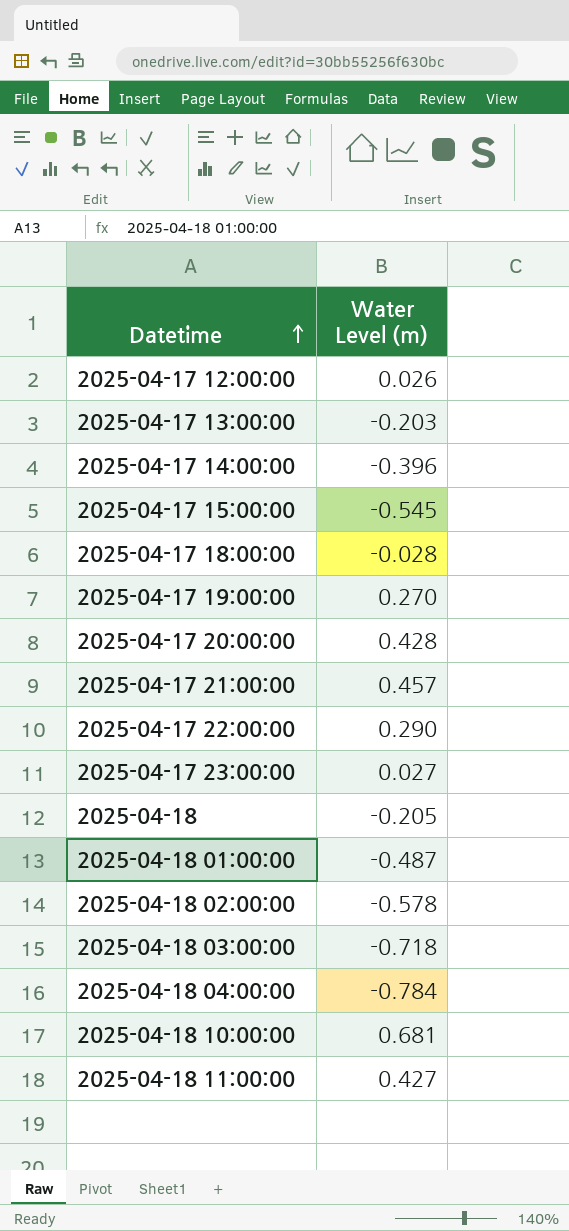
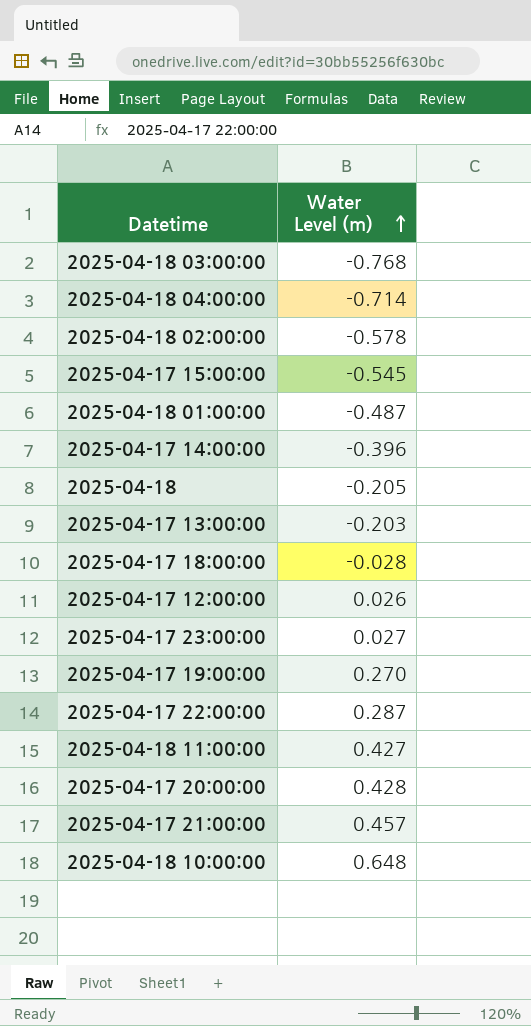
row order: Datetime ascending -> Water Level (m) ascending
2025-04-18 03:00:00 | Water Level (m): -0.718 -> -0.768
2025-04-18 04:00:00 | Water Level (m): -0.784 -> -0.714
2025-04-17 22:00:00 | Water Level (m): 0.290 -> 0.287
2025-04-18 10:00:00 | Water Level (m): 0.681 -> 0.648

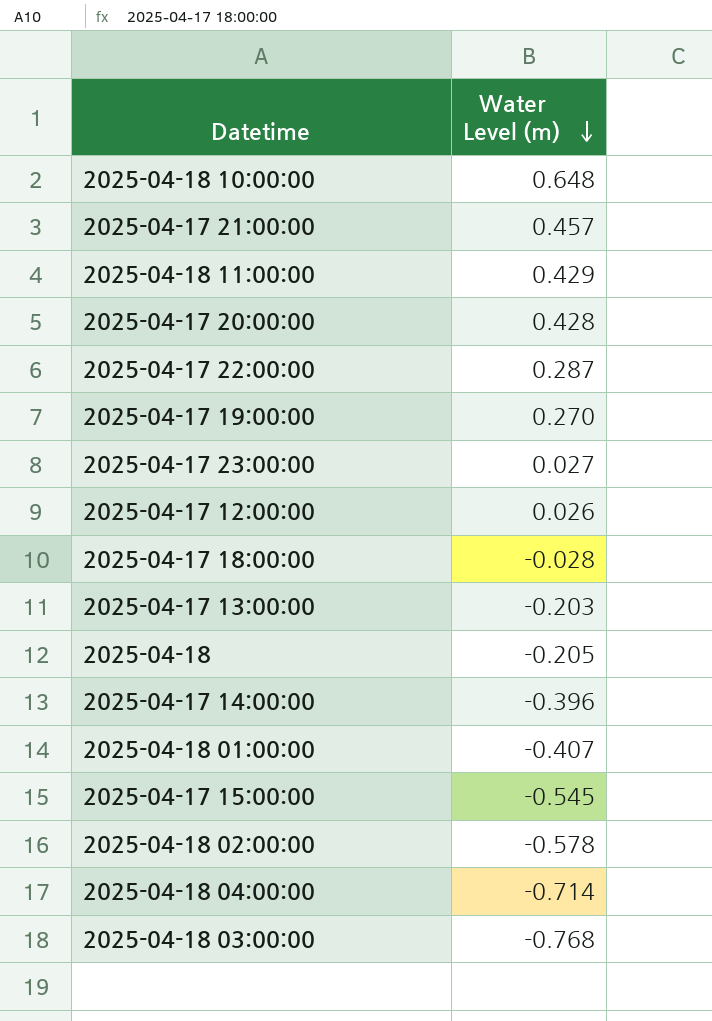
row order: Water Level (m) ascending -> Water Level (m) descending
2025-04-18 11:00:00 | Water Level (m): 0.427 -> 0.429
2025-04-18 01:00:00 | Water Level (m): -0.487 -> -0.407

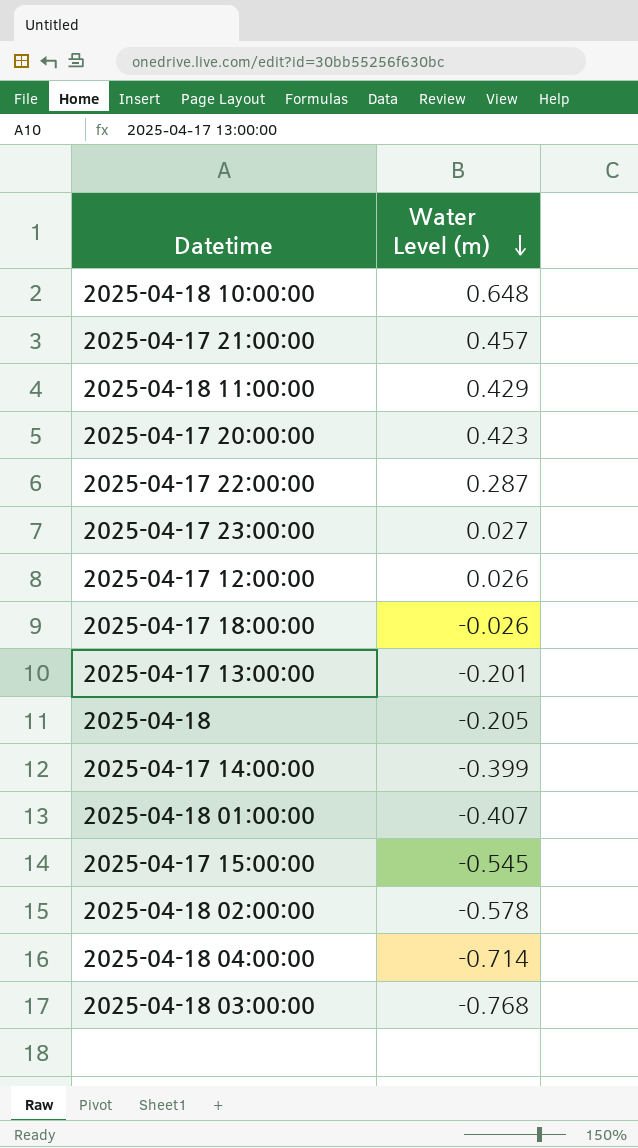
row 2025-04-17 19:00:00: 0.270 -> none
2025-04-17 20:00:00 | Water Level (m): 0.428 -> 0.423
2025-04-17 18:00:00 | Water Level (m): -0.028 -> -0.026
2025-04-17 13:00:00 | Water Level (m): -0.203 -> -0.201
2025-04-17 14:00:00 | Water Level (m): -0.396 -> -0.399

